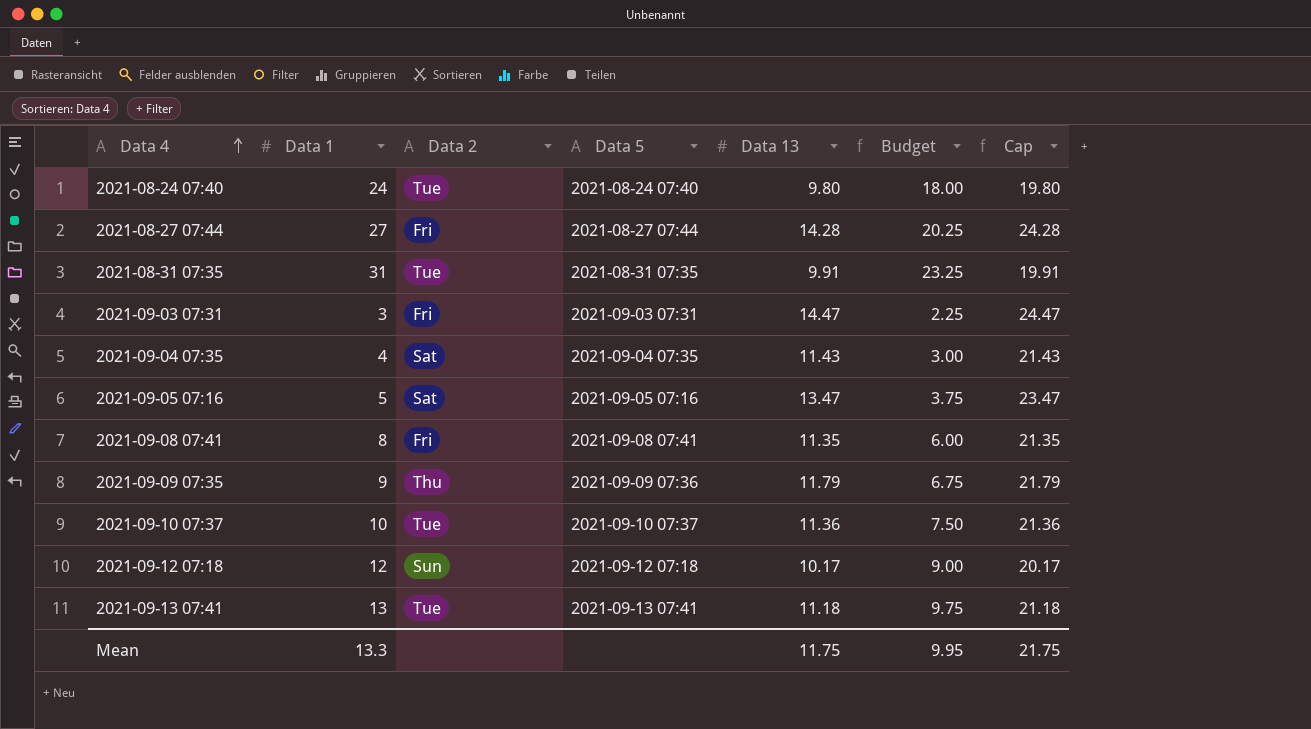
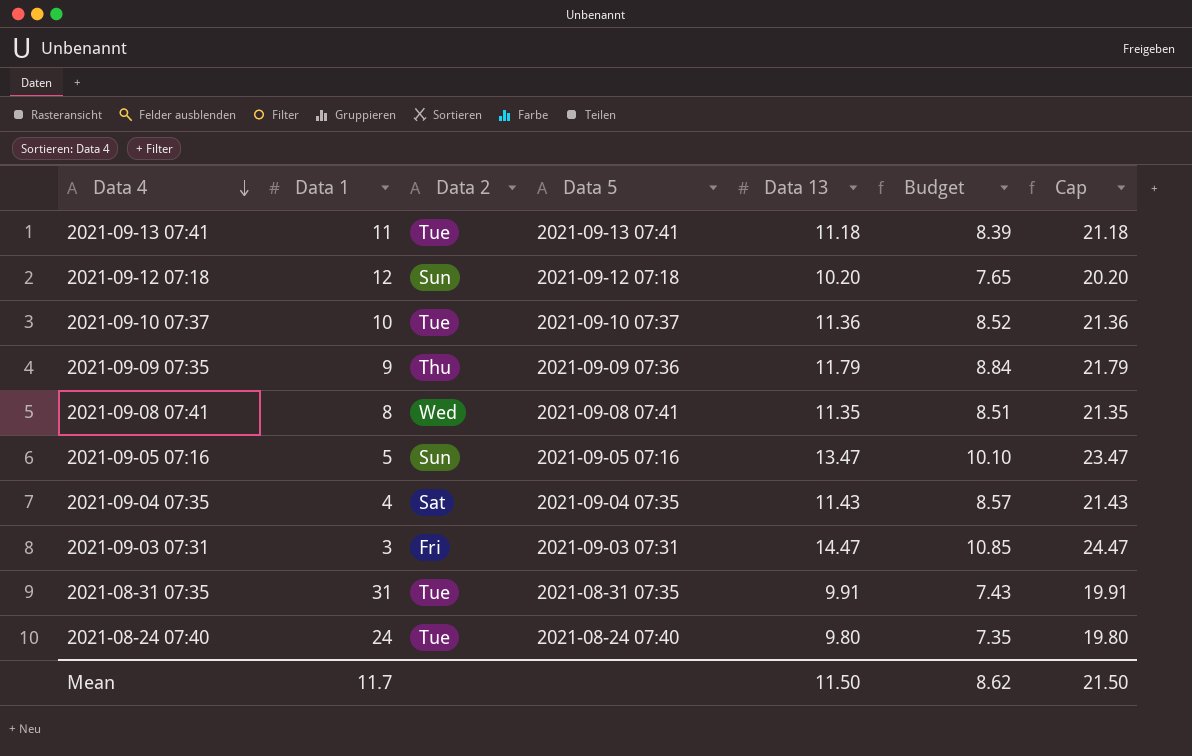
row order: Data 4 ascending -> Data 4 descending
column Budget | formula: [Data 1] * 0.75 -> [Data 13] * 0.75
row 2021-08-27 07:44: 27 | Fri | 2021-08-27 07:44 | 14.28 | 20.25 | 24.28 -> none
2021-09-13 07:41 | Data 1: 13 -> 11
2021-09-12 07:18 | Data 13: 10.17 -> 10.20
2021-09-12 07:18 | Cap: 20.17 -> 20.20
2021-09-08 07:41 | Data 2: Fri -> Wed
2021-09-05 07:16 | Data 2: Sat -> Sun
Mean | Data 1: 13.3 -> 11.7
Mean | Data 13: 11.75 -> 11.50
Mean | Budget: 9.95 -> 8.62
Mean | Cap: 21.75 -> 21.50

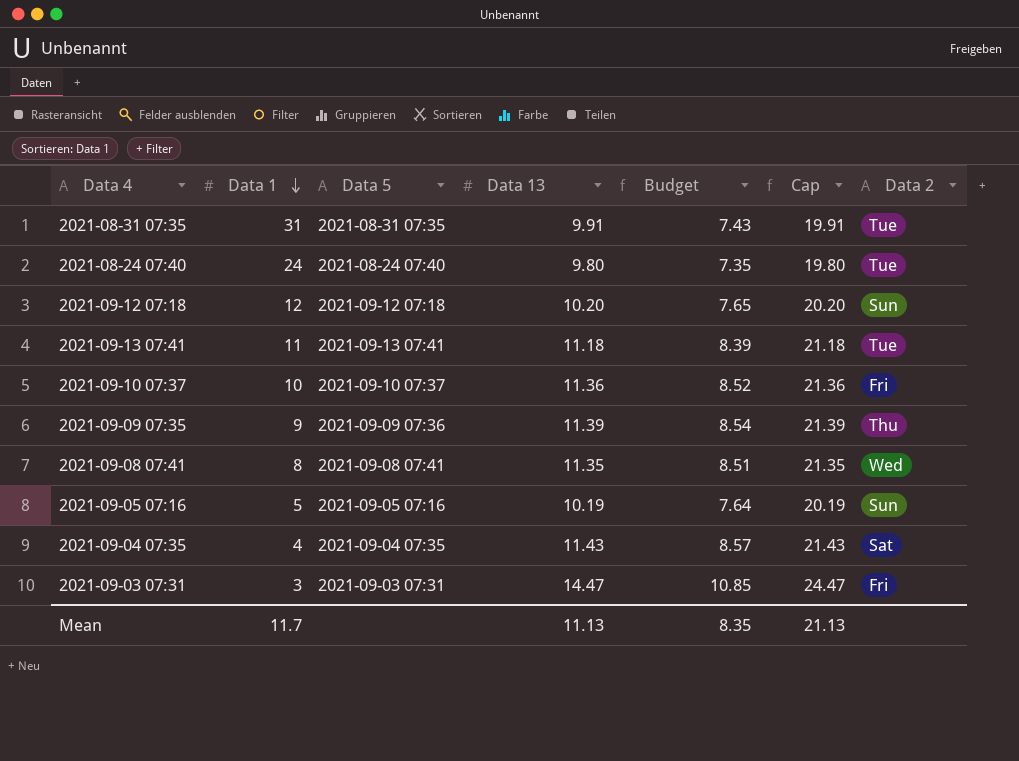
row order: Data 4 descending -> Data 1 descending
column Data 2 | position: 3 -> 7
2021-09-10 07:37 | Data 2: Tue -> Fri
2021-09-09 07:35 | Data 13: 11.79 -> 11.39
2021-09-09 07:35 | Budget: 8.84 -> 8.54
2021-09-09 07:35 | Cap: 21.79 -> 21.39
2021-09-05 07:16 | Data 13: 13.47 -> 10.19
2021-09-05 07:16 | Budget: 10.10 -> 7.64
2021-09-05 07:16 | Cap: 23.47 -> 20.19
Mean | Data 13: 11.50 -> 11.13
Mean | Budget: 8.62 -> 8.35
Mean | Cap: 21.50 -> 21.13

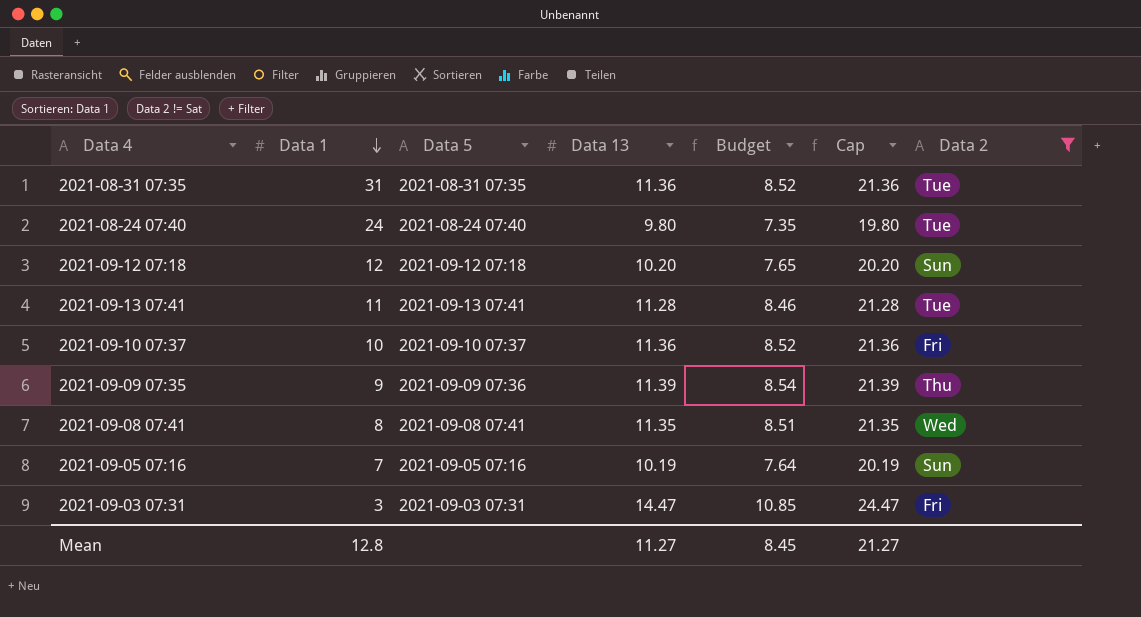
filter: none -> Data 2 != Sat
2021-08-31 07:35 | Data 13: 9.91 -> 11.36
2021-08-31 07:35 | Budget: 7.43 -> 8.52
2021-08-31 07:35 | Cap: 19.91 -> 21.36
2021-09-13 07:41 | Data 13: 11.18 -> 11.28
2021-09-13 07:41 | Budget: 8.39 -> 8.46
2021-09-13 07:41 | Cap: 21.18 -> 21.28
2021-09-05 07:16 | Data 1: 5 -> 7
Mean | Data 1: 11.7 -> 12.8
Mean | Data 13: 11.13 -> 11.27
Mean | Budget: 8.35 -> 8.45
Mean | Cap: 21.13 -> 21.27

